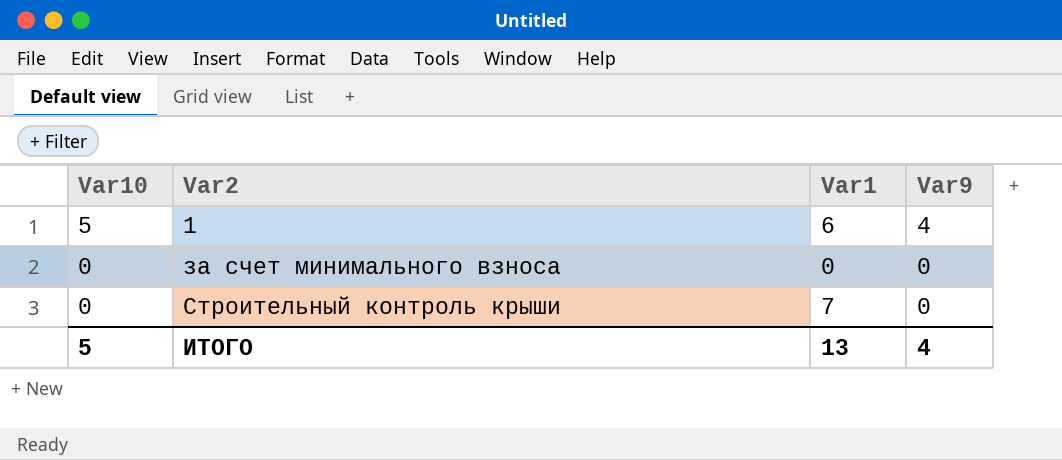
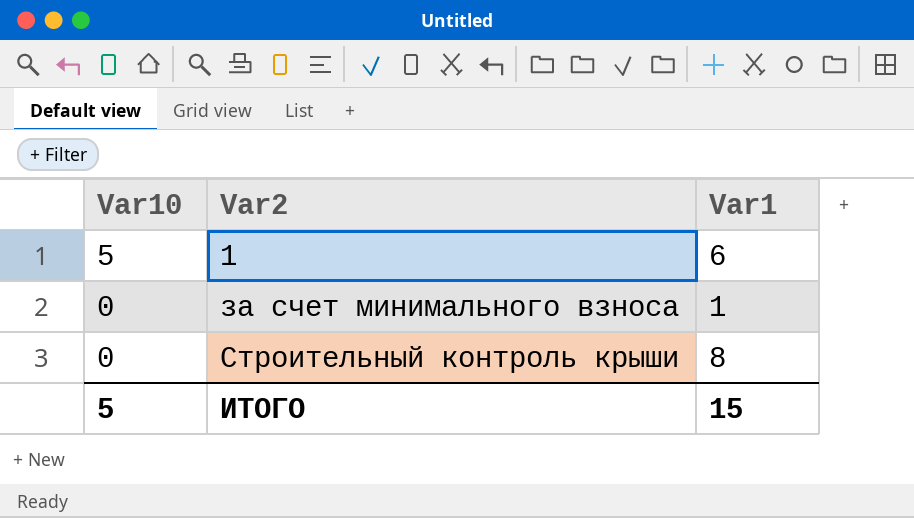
column Var9 | position: 4 -> none
за счет минимального взноса | Var1: 0 -> 1
Строительный контроль крыши | Var1: 7 -> 8
ИТОГО | Var1: 13 -> 15

